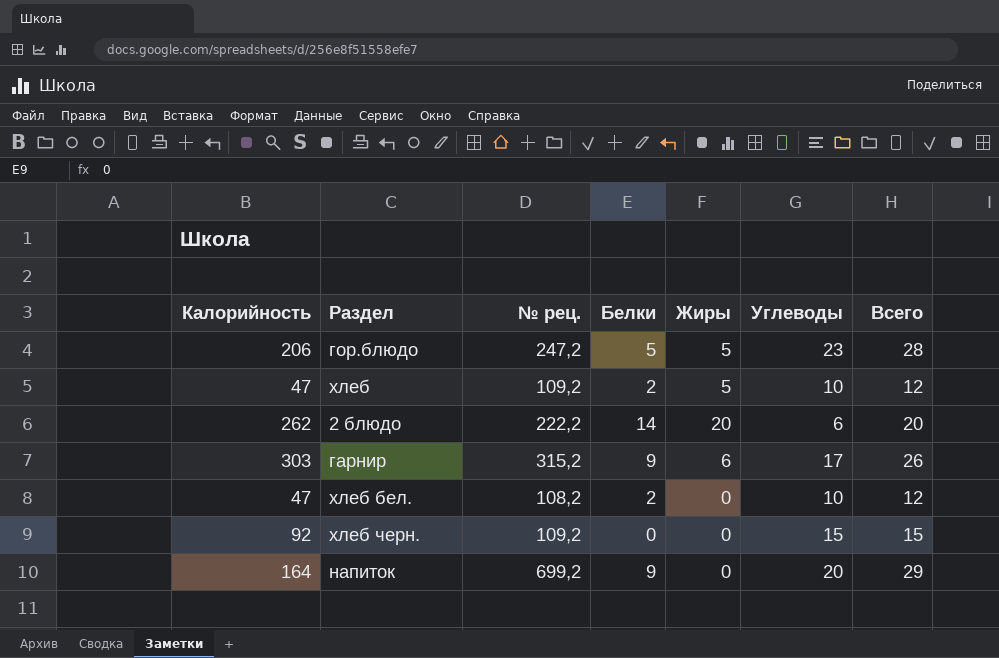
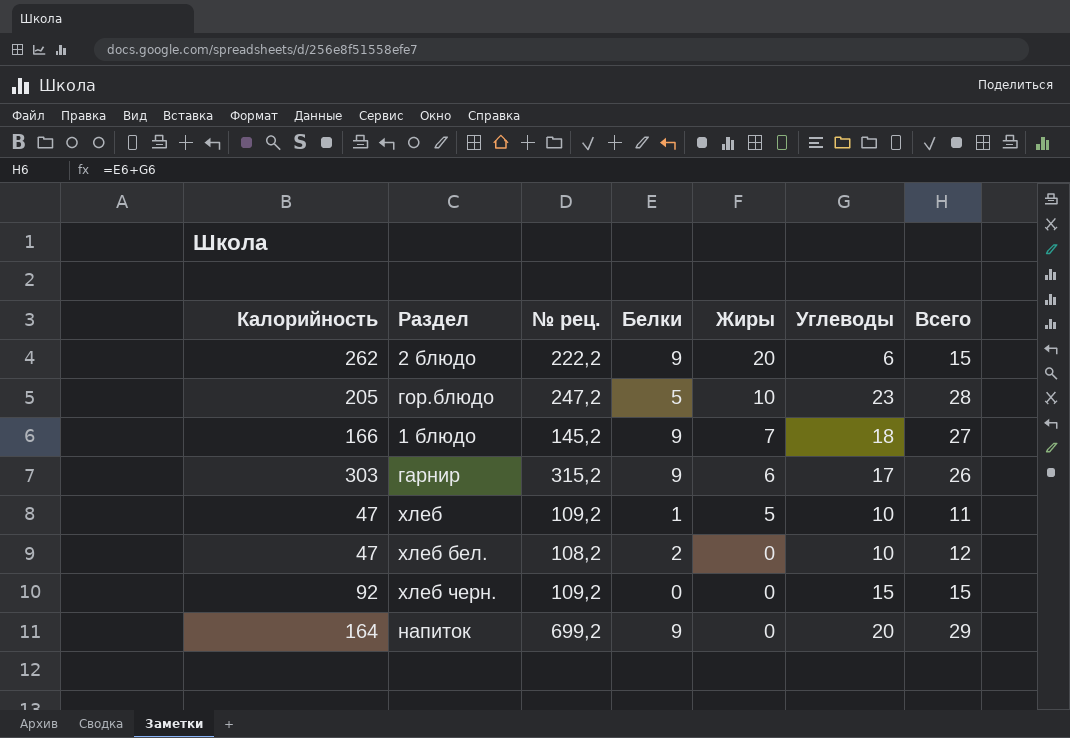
row order: none -> Жиры descending
2 блюдо | Белки: 14 -> 9
2 блюдо | Всего: 20 -> 15
гор.блюдо | Калорийность: 206 -> 205
гор.блюдо | Жиры: 5 -> 10
row 1 блюдо: none -> 166 | 145,2 | 9 | 7 | 18 | 27
хлеб | Белки: 2 -> 1
хлеб | Всего: 12 -> 11

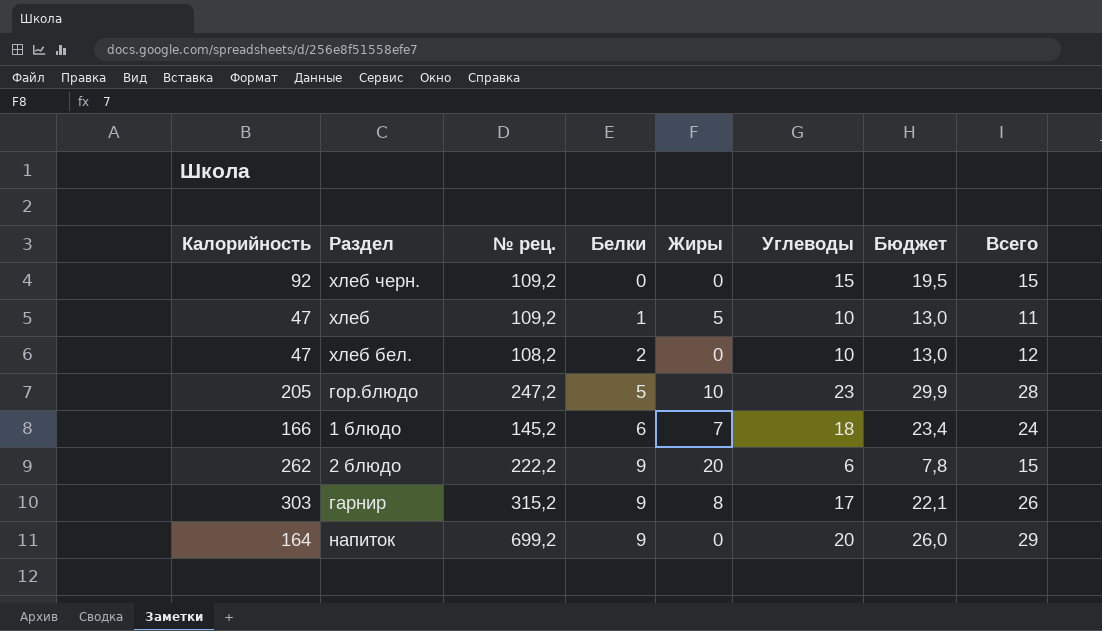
row order: Жиры descending -> Белки ascending
column Бюджет | formula: none -> [Углеводы] * 1,3
1 блюдо | Белки: 9 -> 6
1 блюдо | Всего: 27 -> 24
гарнир | Жиры: 6 -> 8

